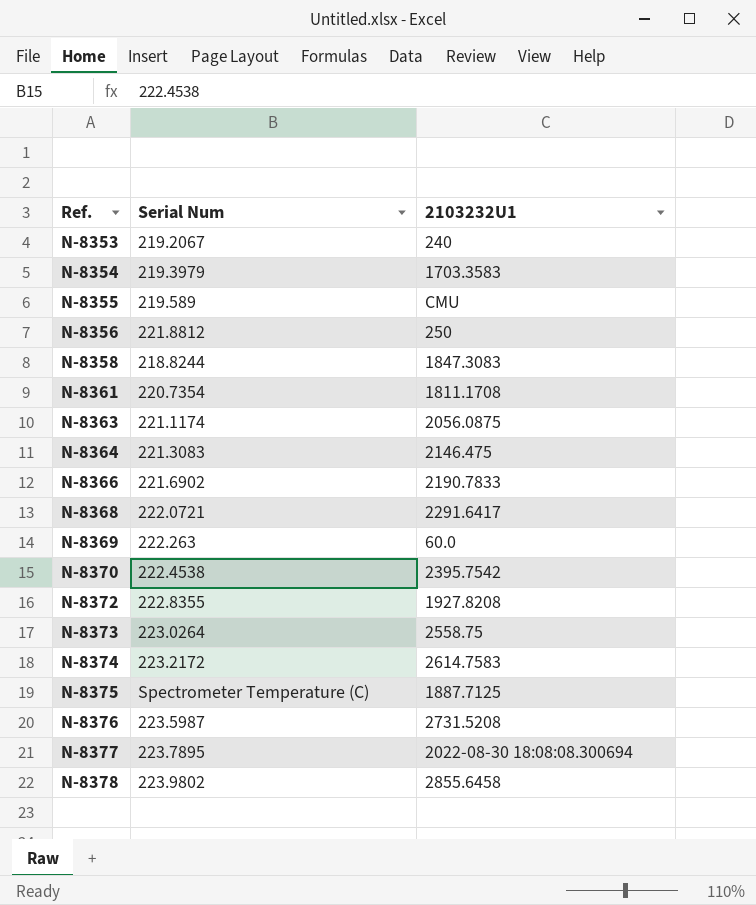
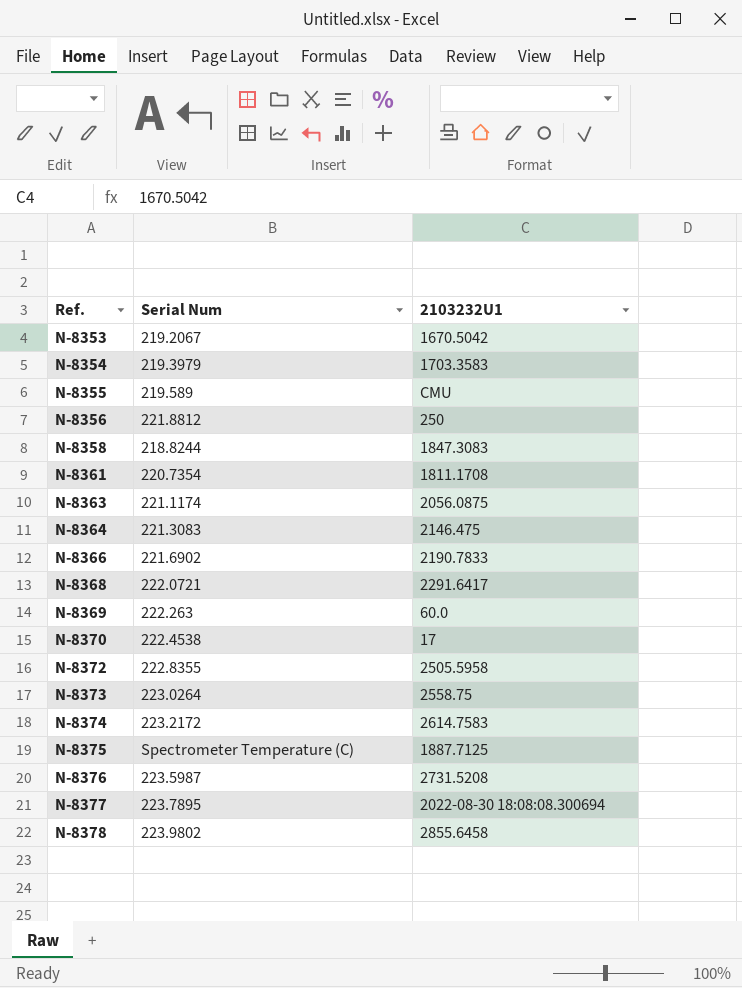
N-8353 | 2103232U1: 240 -> 1670.5042
N-8370 | 2103232U1: 2395.7542 -> 17
N-8372 | 2103232U1: 1927.8208 -> 2505.5958

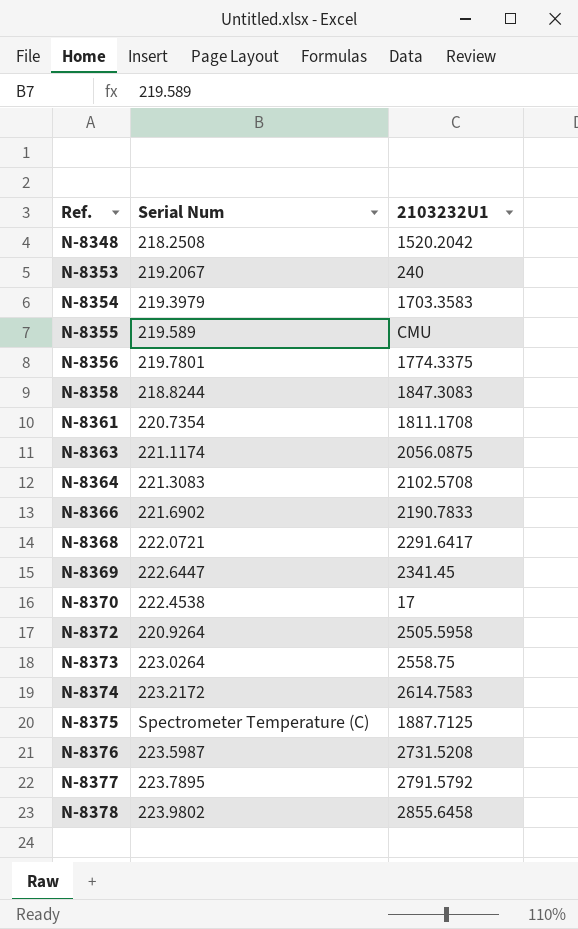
row N-8348: none -> 218.2508 | 1520.2042
N-8353 | 2103232U1: 1670.5042 -> 240
N-8356 | Serial Num: 221.8812 -> 219.7801
N-8356 | 2103232U1: 250 -> 1774.3375
N-8364 | 2103232U1: 2146.475 -> 2102.5708
N-8369 | Serial Num: 222.263 -> 222.6447
N-8369 | 2103232U1: 60.0 -> 2341.45
N-8372 | Serial Num: 222.8355 -> 220.9264
N-8377 | 2103232U1: 2022-08-30 18:08:08.300694 -> 2791.5792

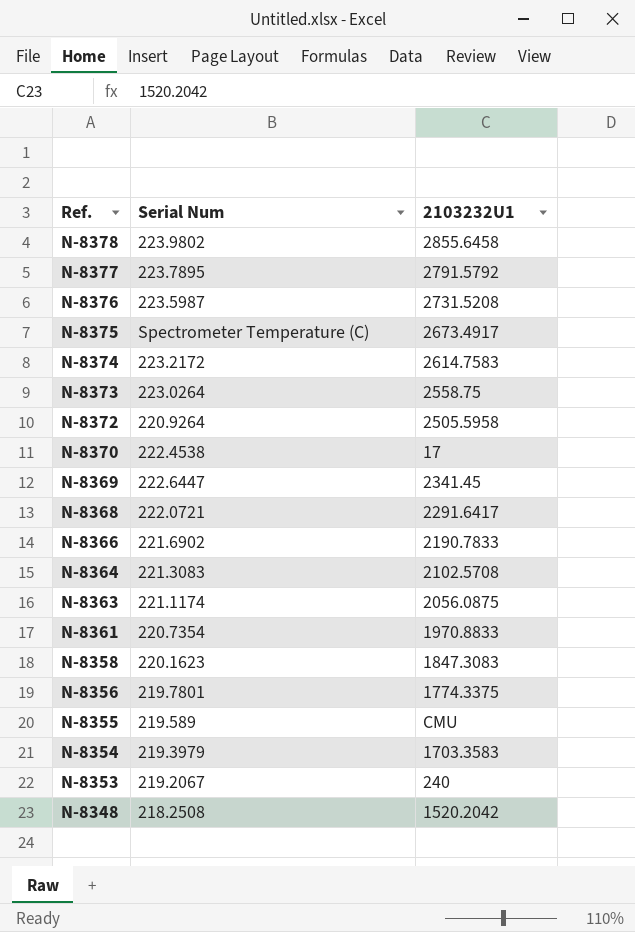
row order: Ref. ascending -> Ref. descending
N-8375 | 2103232U1: 1887.7125 -> 2673.4917
N-8361 | 2103232U1: 1811.1708 -> 1970.8833
N-8358 | Serial Num: 218.8244 -> 220.1623

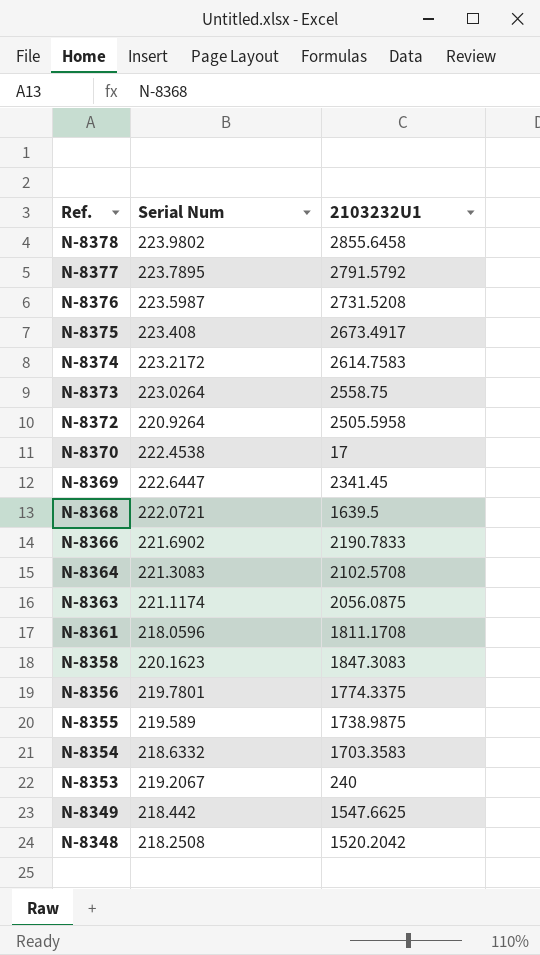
N-8375 | Serial Num: Spectrometer Temperature (C) -> 223.408
N-8368 | 2103232U1: 2291.6417 -> 1639.5
N-8361 | Serial Num: 220.7354 -> 218.0596
N-8361 | 2103232U1: 1970.8833 -> 1811.1708
N-8355 | 2103232U1: CMU -> 1738.9875
N-8354 | Serial Num: 219.3979 -> 218.6332
row N-8349: none -> 218.442 | 1547.6625

